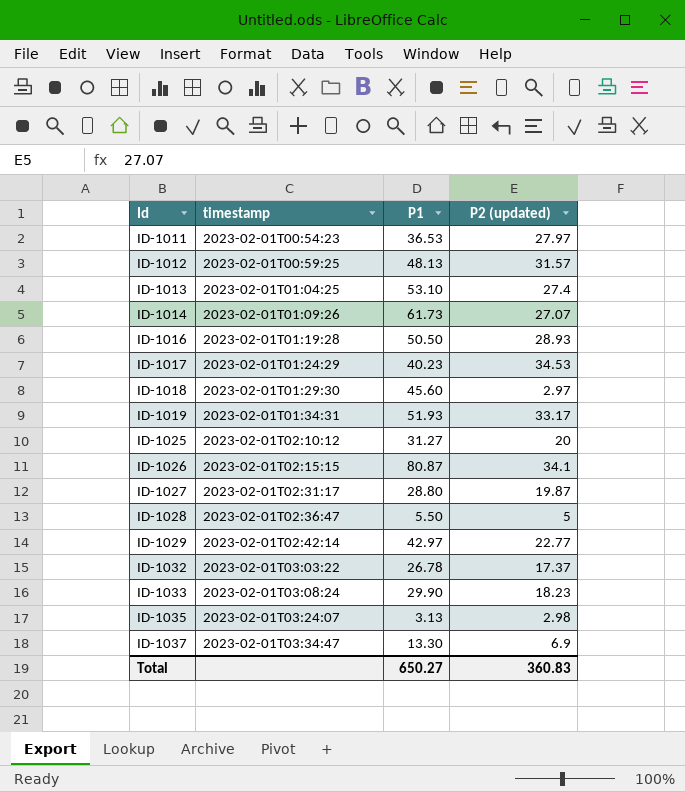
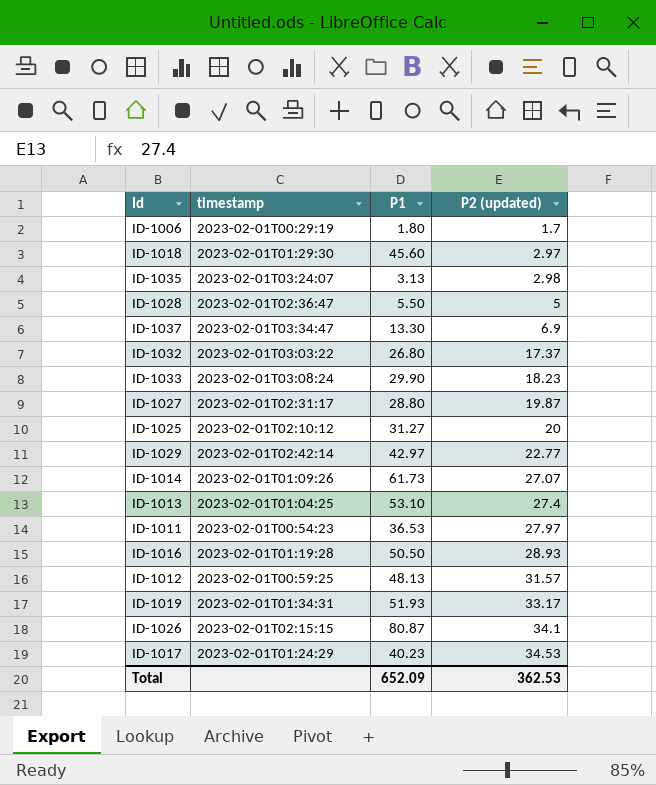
row order: Id ascending -> P2 (updated) ascending
row ID-1006: none -> 2023-02-01T00:29:19 | 1.80 | 1.7
ID-1032 | P1: 26.78 -> 26.80
Total | P1: 650.27 -> 652.09
Total | P2 (updated): 360.83 -> 362.53

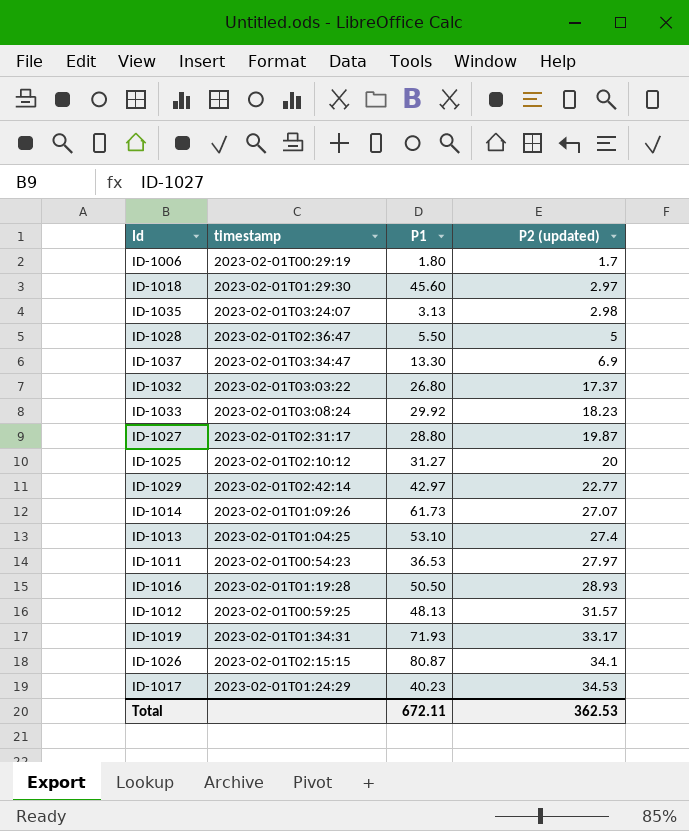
ID-1033 | P1: 29.90 -> 29.92
ID-1019 | P1: 51.93 -> 71.93
Total | P1: 652.09 -> 672.11

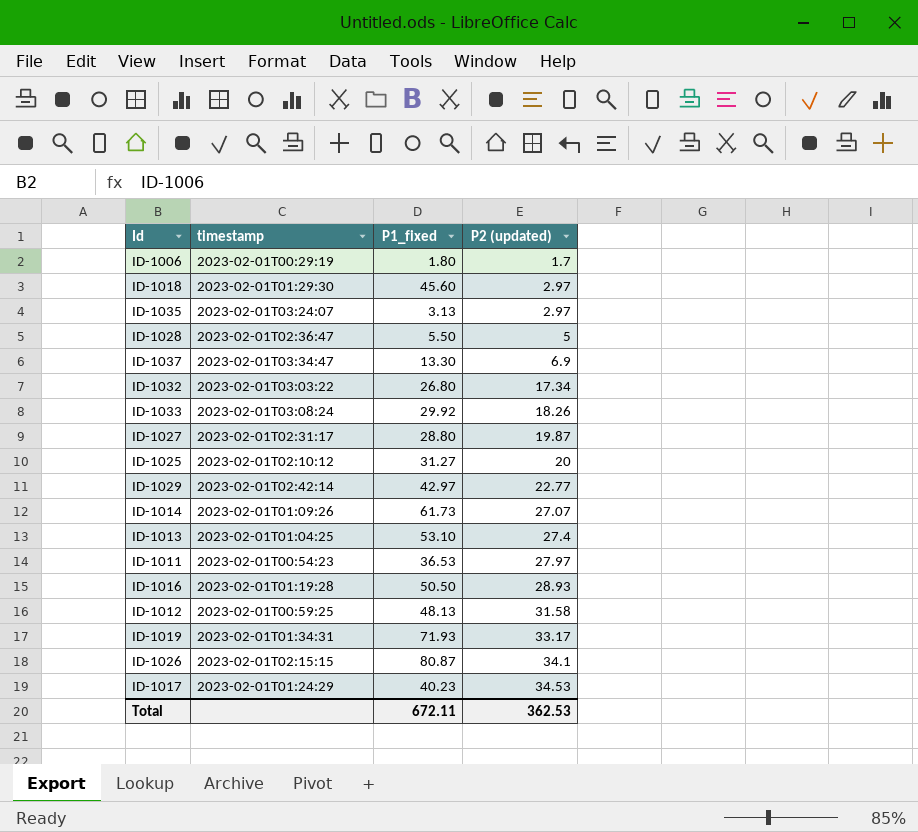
column name: P1 -> P1_fixed
ID-1035 | P2 (updated): 2.98 -> 2.97
ID-1032 | P2 (updated): 17.37 -> 17.34
ID-1033 | P2 (updated): 18.23 -> 18.26
ID-1012 | P2 (updated): 31.57 -> 31.58

